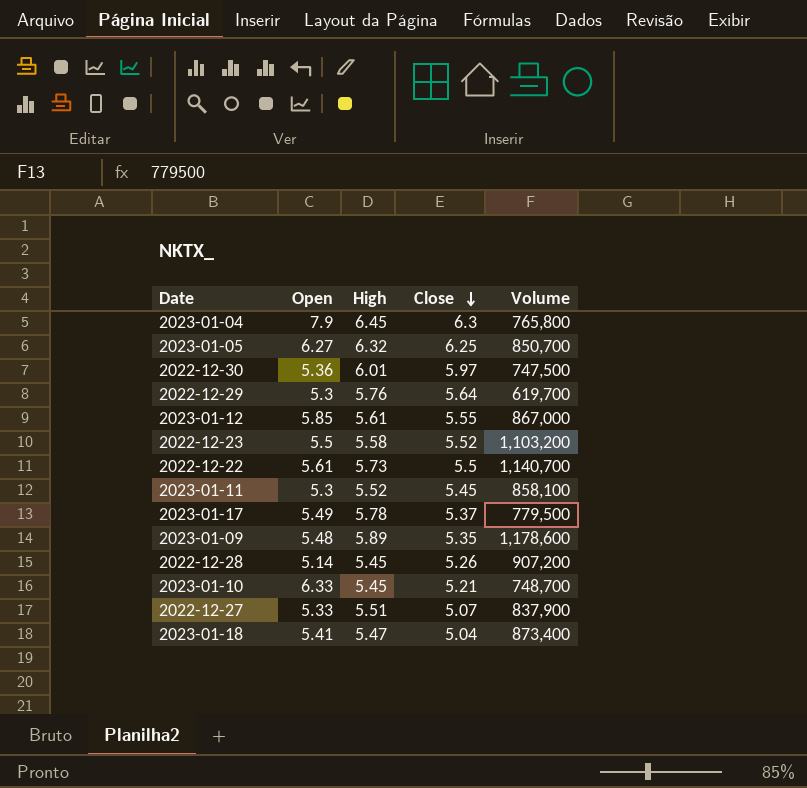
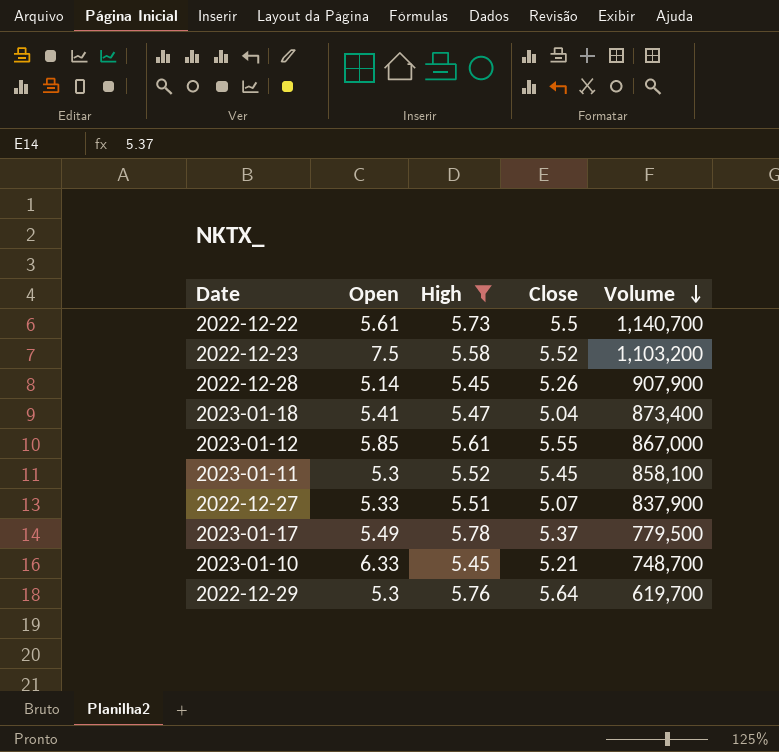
filter: none -> High <= 5.78
row order: Close descending -> Volume descending
2022-12-23 | Open: 5.5 -> 7.5
2022-12-28 | Volume: 907,200 -> 907,900

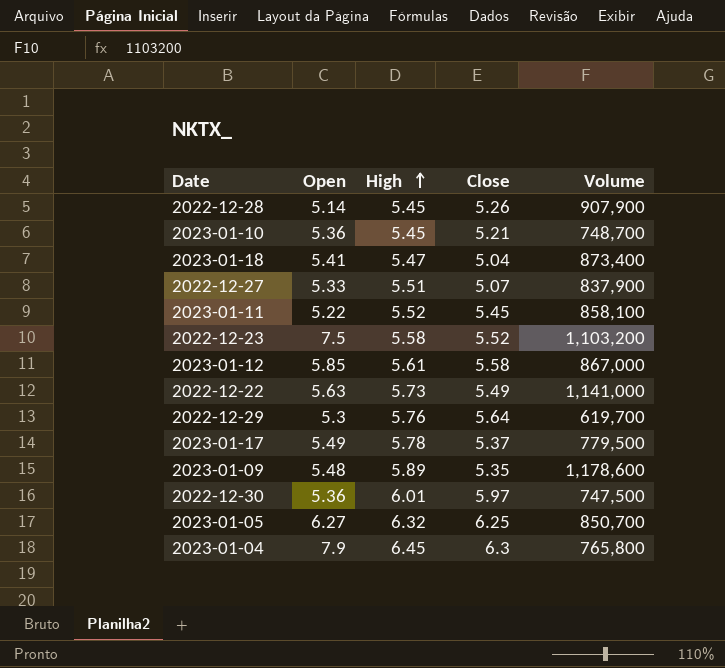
filter: High <= 5.78 -> none
row order: Volume descending -> High ascending
2023-01-10 | Open: 6.33 -> 5.36
2023-01-11 | Open: 5.3 -> 5.22
2023-01-12 | Close: 5.55 -> 5.58
2022-12-22 | Open: 5.61 -> 5.63
2022-12-22 | Close: 5.5 -> 5.49
2022-12-22 | Volume: 1,140,700 -> 1,141,000

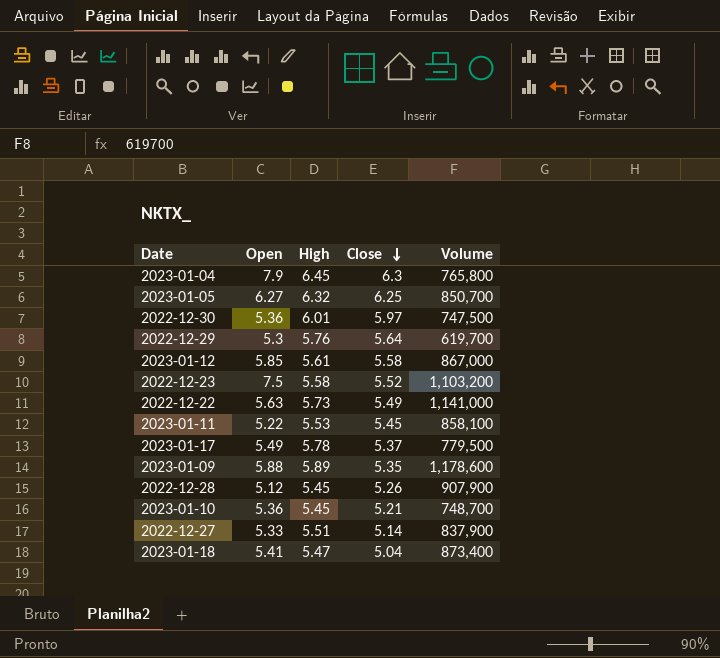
row order: High ascending -> Close descending
2023-01-11 | High: 5.52 -> 5.53
2023-01-09 | Open: 5.48 -> 5.88
2022-12-28 | Open: 5.14 -> 5.12
2022-12-27 | Close: 5.07 -> 5.14

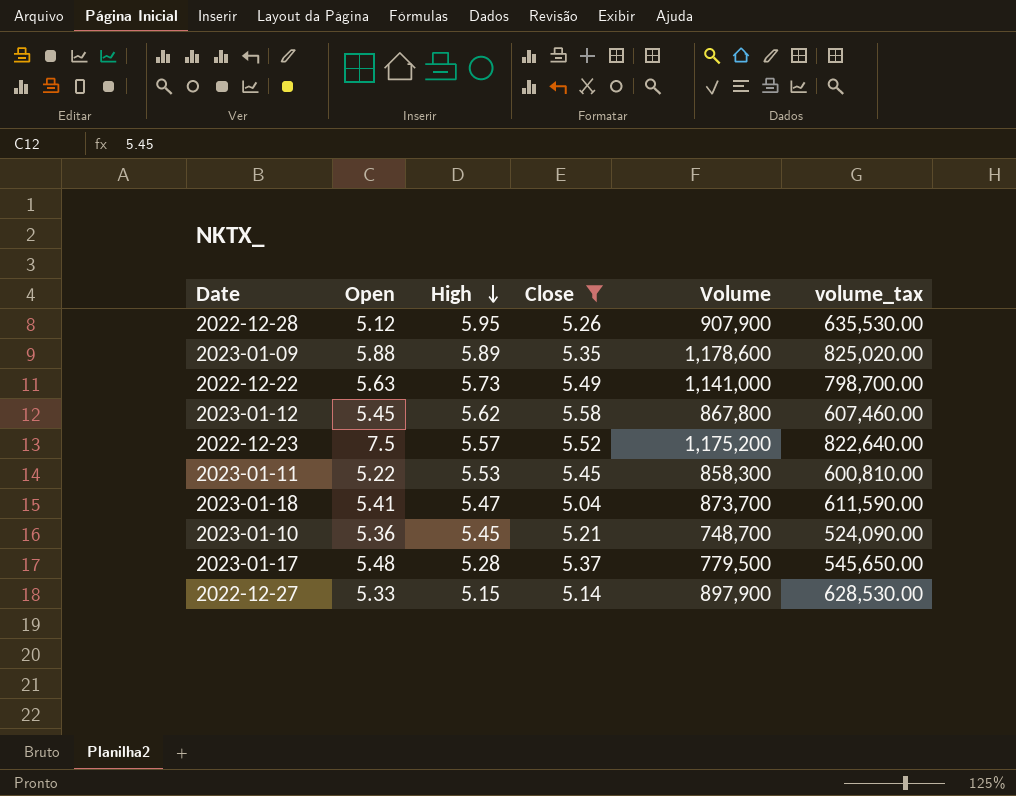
filter: none -> Close <= 5.58
row order: Close descending -> High descending
column volume_tax | formula: none -> [Volume] * 0.7
2022-12-28 | High: 5.45 -> 5.95
2023-01-12 | Open: 5.85 -> 5.45
2023-01-12 | High: 5.61 -> 5.62
2023-01-12 | Volume: 867,000 -> 867,800
2022-12-23 | High: 5.58 -> 5.57
2022-12-23 | Volume: 1,103,200 -> 1,175,200
2023-01-11 | Volume: 858,100 -> 858,300
2023-01-18 | Volume: 873,400 -> 873,700
2023-01-17 | Open: 5.49 -> 5.48
2023-01-17 | High: 5.78 -> 5.28
2022-12-27 | High: 5.51 -> 5.15
2022-12-27 | Volume: 837,900 -> 897,900

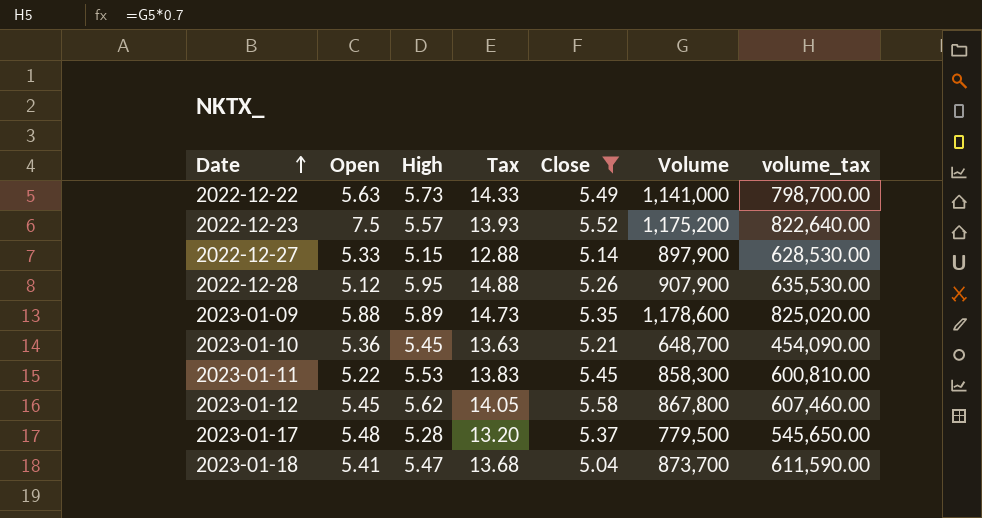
row order: High descending -> Date ascending
column Tax | formula: none -> [High] * 2.5
2023-01-10 | Volume: 748,700 -> 648,700
2023-01-10 | volume_tax: 524,090.00 -> 454,090.00

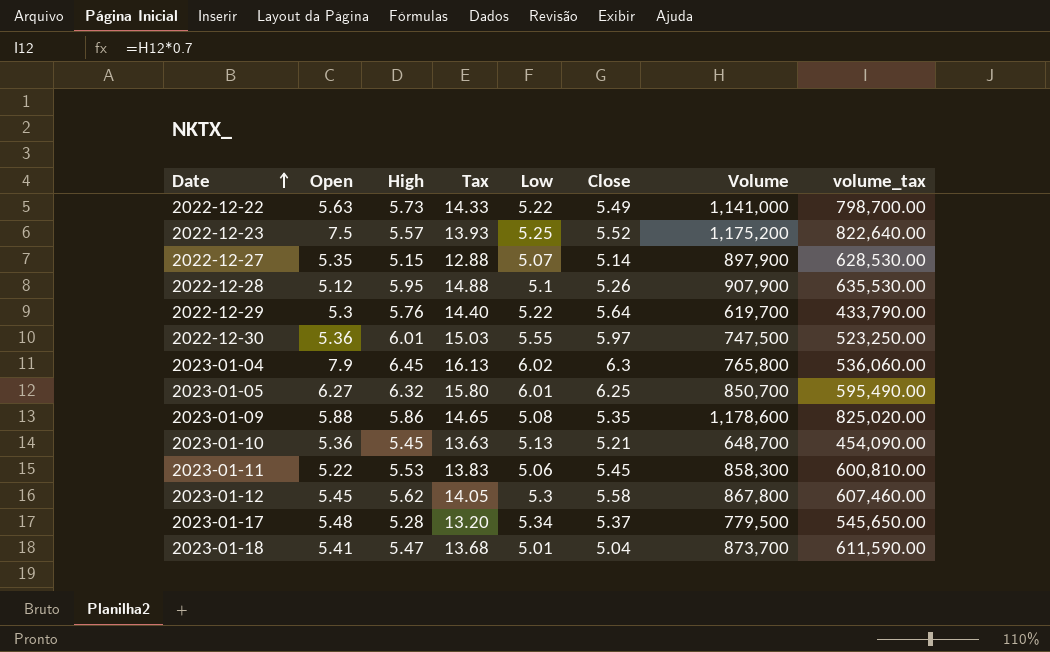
filter: Close <= 5.58 -> none
column Low | position: none -> 5
2022-12-27 | Open: 5.33 -> 5.35
2023-01-09 | High: 5.89 -> 5.86
2023-01-09 | Tax: 14.73 -> 14.65

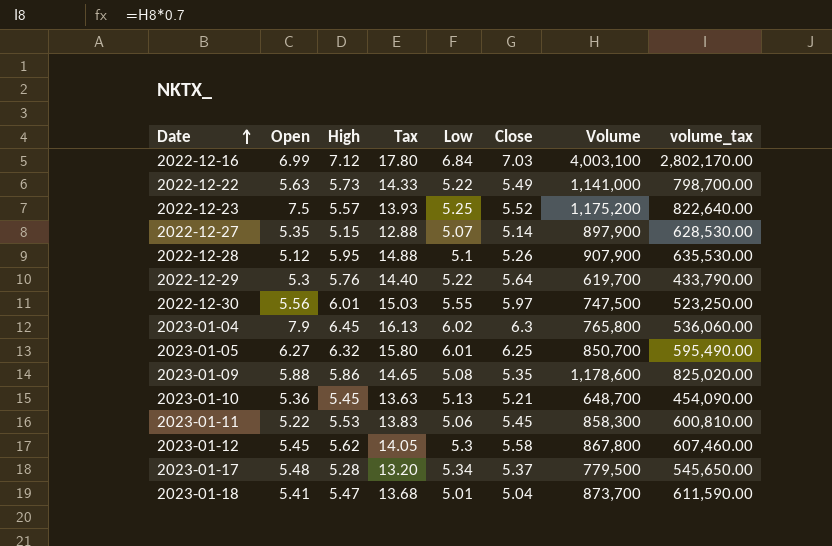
row 2022-12-16: none -> 6.99 | 7.12 | 17.80 | 6.84 | 7.03 | 4,003,100 | 2,802,170.00
2022-12-30 | Open: 5.36 -> 5.56

